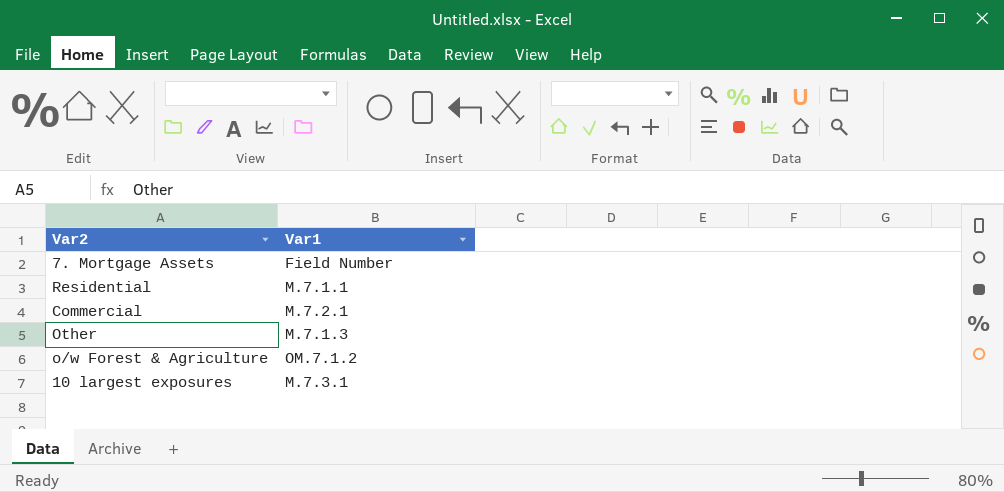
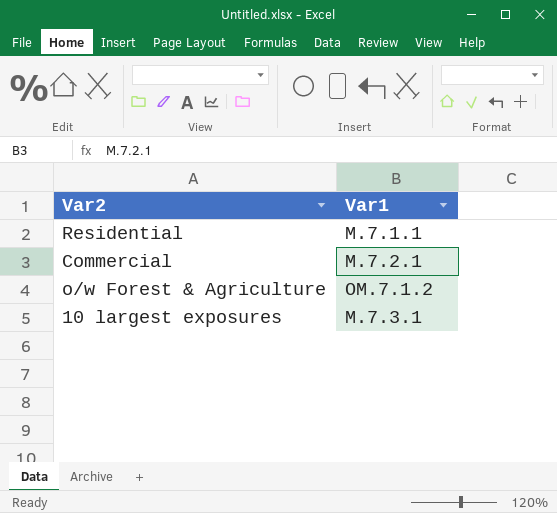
row 7. Mortgage Assets: Field Number -> none
row Other: M.7.1.3 -> none

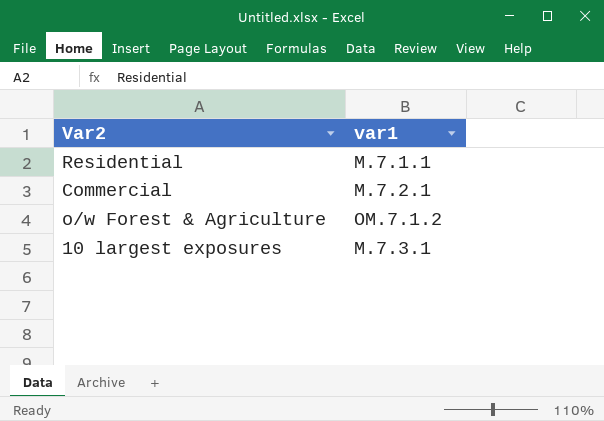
column name: Var1 -> var1

